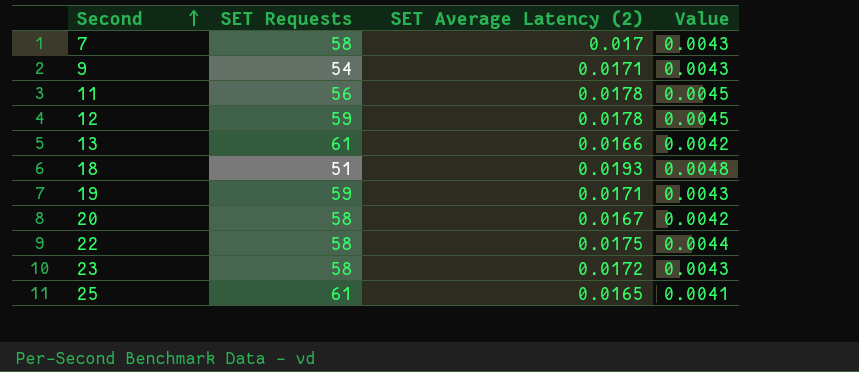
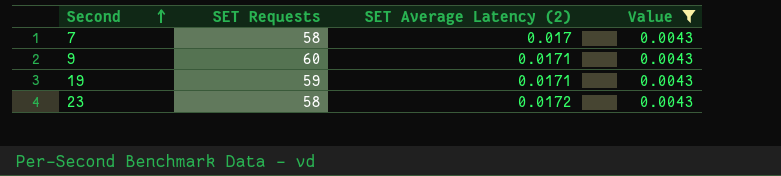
filter: none -> Value = 0.0043
9 | SET Requests: 54 -> 60

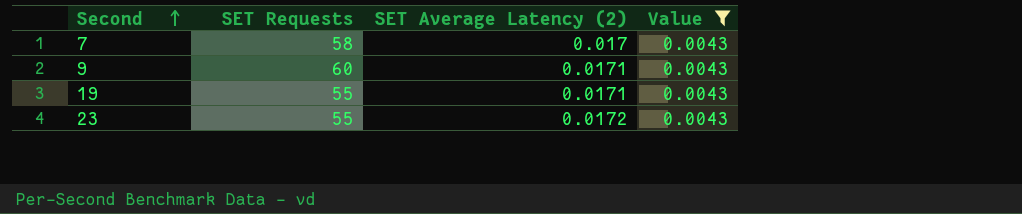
19 | SET Requests: 59 -> 55
23 | SET Requests: 58 -> 55

